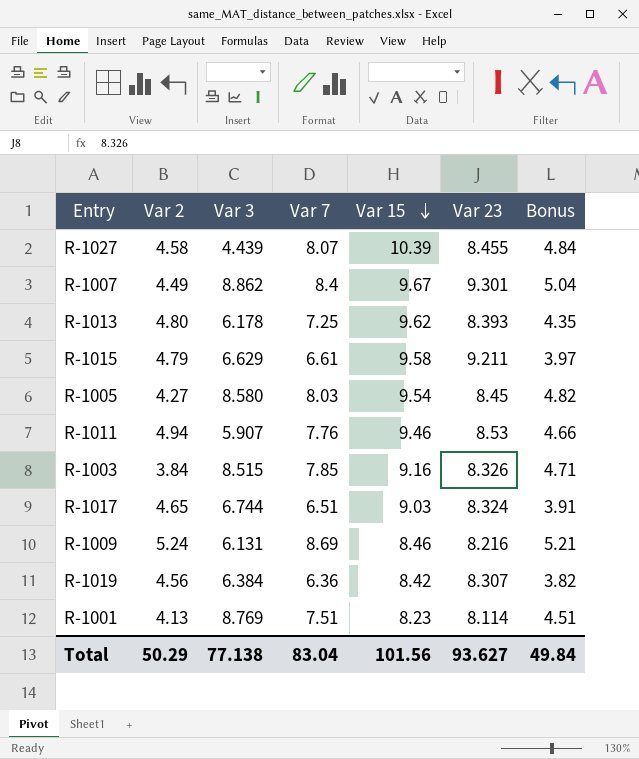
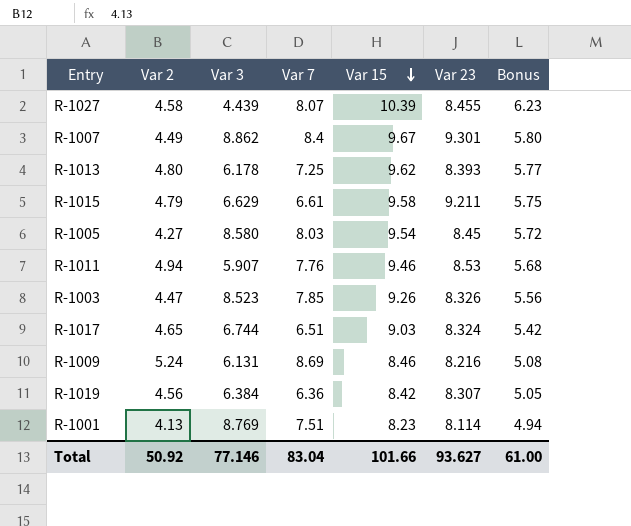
column Bonus | formula: [Var 7] * 0.6 -> [Var 15] * 0.6
R-1003 | Var 2: 3.84 -> 4.47
R-1003 | Var 3: 8.515 -> 8.523
R-1003 | Var 15: 9.16 -> 9.26
Total | Var 2: 50.29 -> 50.92
Total | Var 3: 77.138 -> 77.146
Total | Var 15: 101.56 -> 101.66
Total | Bonus: 49.84 -> 61.00

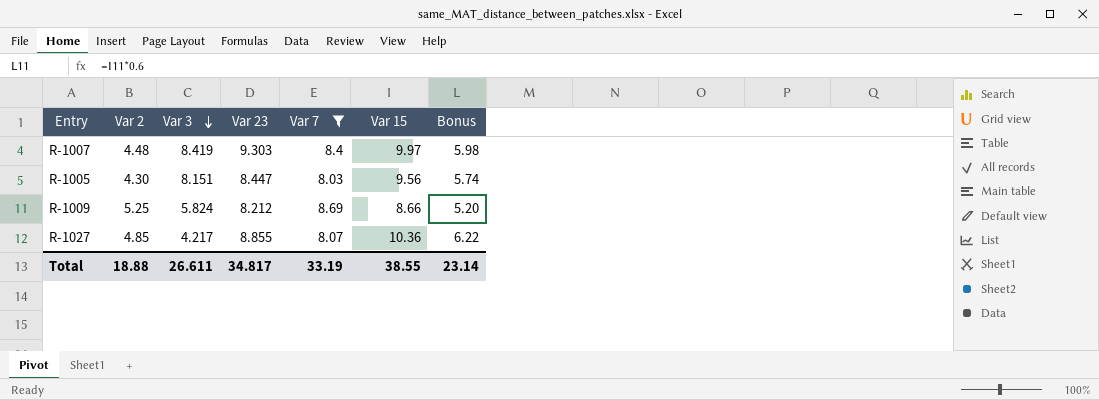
filter: none -> Var 7 >= 8.03
row order: Var 15 descending -> Var 3 descending
column Var 23 | position: 6 -> 4
R-1007 | Var 2: 4.49 -> 4.48
R-1007 | Var 3: 8.862 -> 8.419
R-1007 | Var 23: 9.301 -> 9.303
R-1007 | Var 15: 9.67 -> 9.97
R-1007 | Bonus: 5.80 -> 5.98
R-1005 | Var 2: 4.27 -> 4.30
R-1005 | Var 3: 8.580 -> 8.151
R-1005 | Var 23: 8.45 -> 8.447
R-1005 | Var 15: 9.54 -> 9.56
R-1005 | Bonus: 5.72 -> 5.74
R-1009 | Var 2: 5.24 -> 5.25
R-1009 | Var 3: 6.131 -> 5.824
R-1009 | Var 23: 8.216 -> 8.212
R-1009 | Var 15: 8.46 -> 8.66
R-1009 | Bonus: 5.08 -> 5.20
R-1027 | Var 2: 4.58 -> 4.85
R-1027 | Var 3: 4.439 -> 4.217
R-1027 | Var 23: 8.455 -> 8.855
R-1027 | Var 15: 10.39 -> 10.36
R-1027 | Bonus: 6.23 -> 6.22
Total | Var 2: 50.92 -> 18.88
Total | Var 3: 77.146 -> 26.611
Total | Var 23: 93.627 -> 34.817
Total | Var 7: 83.04 -> 33.19
Total | Var 15: 101.66 -> 38.55
Total | Bonus: 61.00 -> 23.14

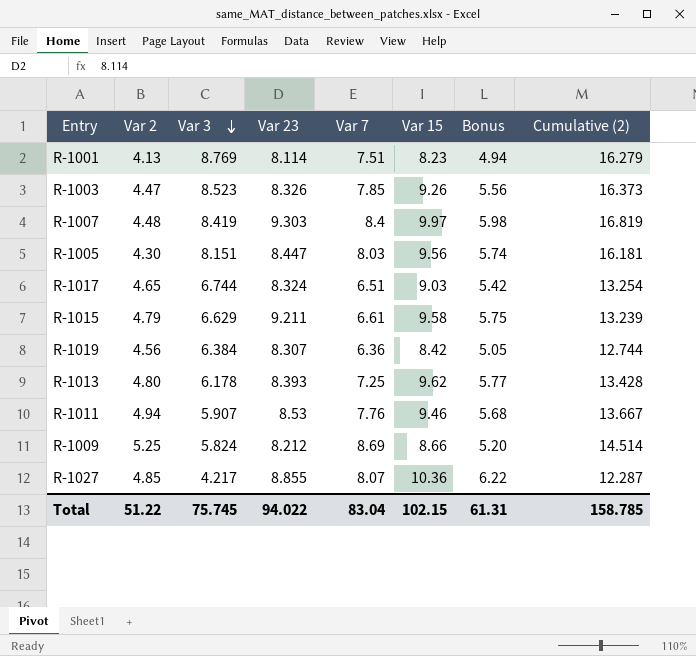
filter: Var 7 >= 8.03 -> none
column Cumulative (2) | formula: none -> [Var 3] + [Var 7]
Total | Var 2: 18.88 -> 51.22
Total | Var 3: 26.611 -> 75.745
Total | Var 23: 34.817 -> 94.022
Total | Var 7: 33.19 -> 83.04
Total | Var 15: 38.55 -> 102.15
Total | Bonus: 23.14 -> 61.31

